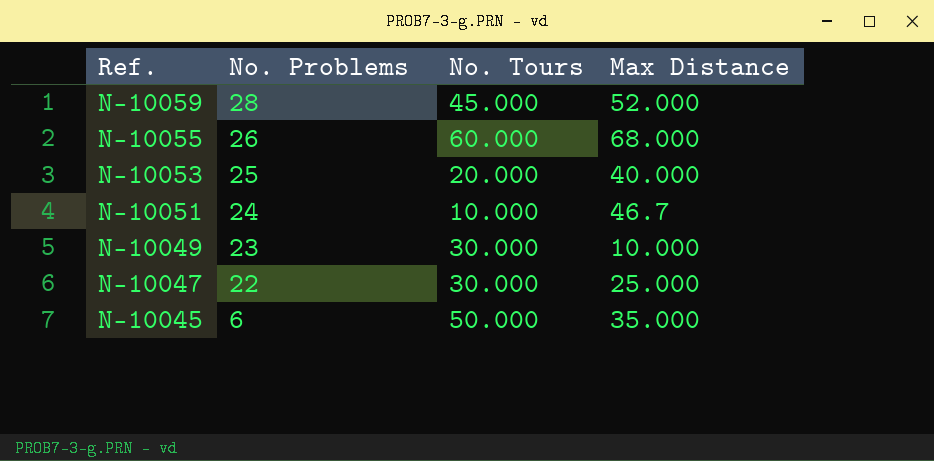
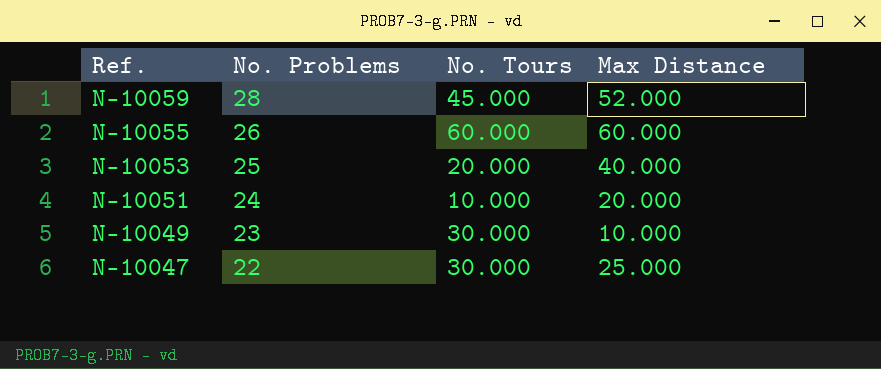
row N-10045: 6 | 50.000 | 35.000 -> none
N-10055 | Max Distance: 68.000 -> 60.000
N-10051 | Max Distance: 46.7 -> 20.000

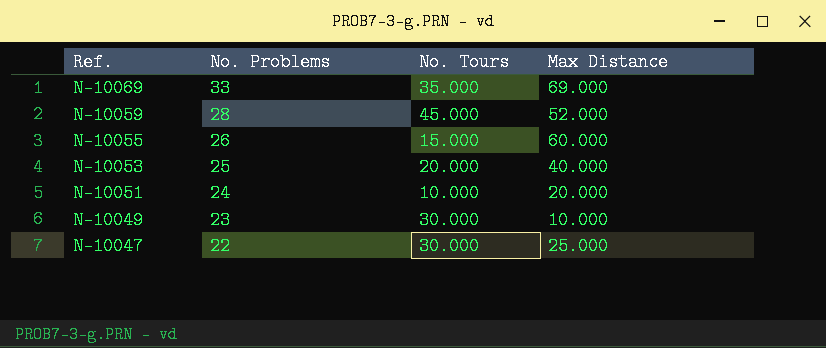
row N-10069: none -> 33 | 35.000 | 69.000
N-10055 | No. Tours: 60.000 -> 15.000

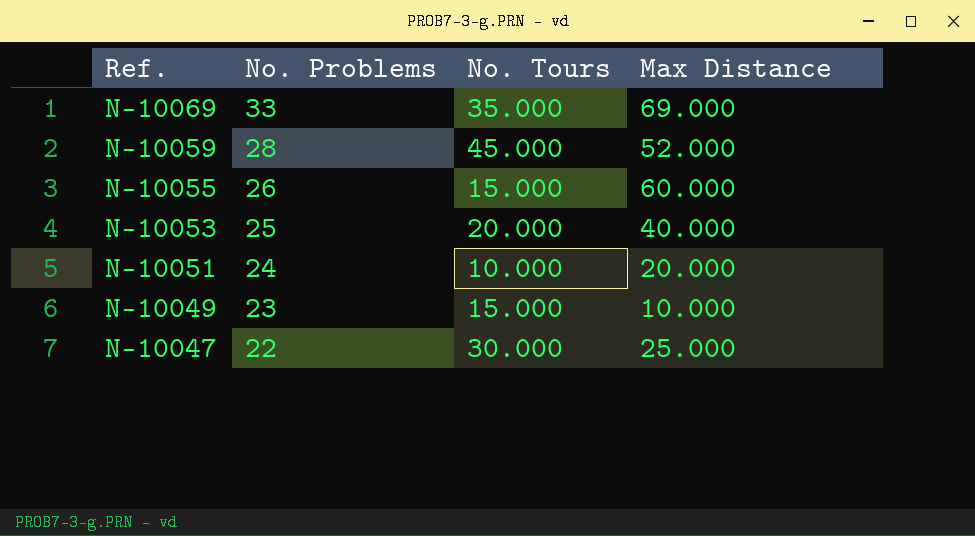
N-10049 | No. Tours: 30.000 -> 15.000

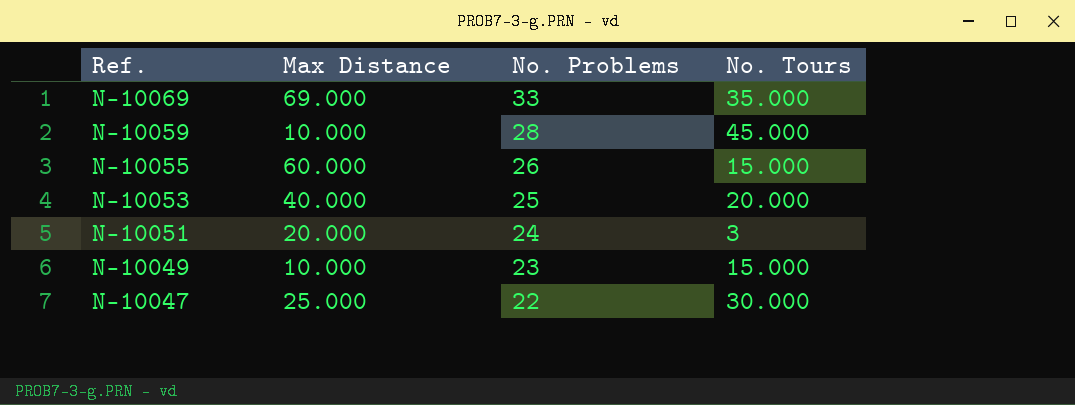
column Max Distance | position: 4 -> 2
N-10059 | Max Distance: 52.000 -> 10.000
N-10051 | No. Tours: 10.000 -> 3

